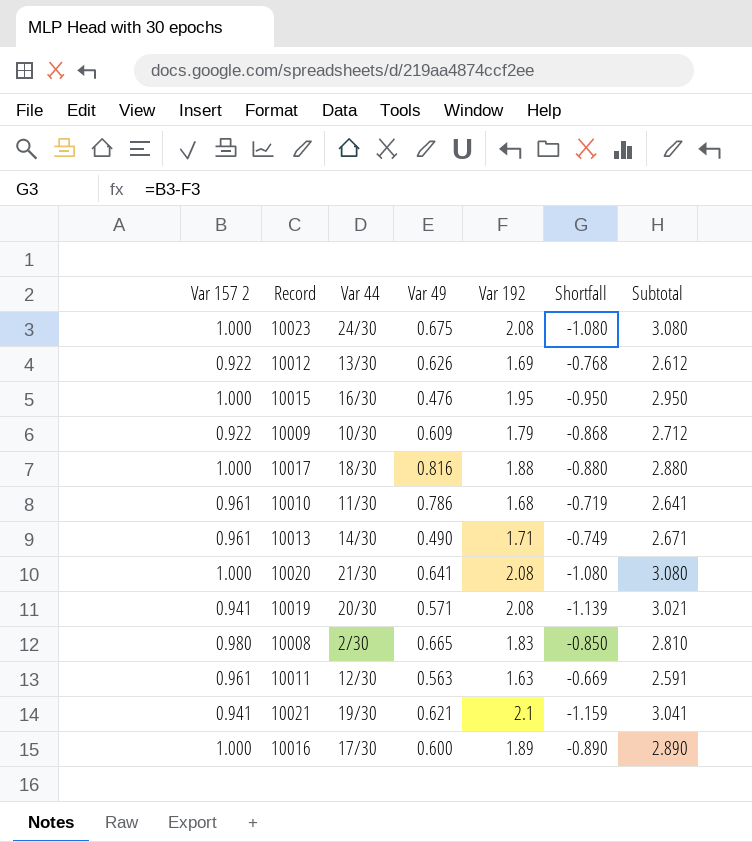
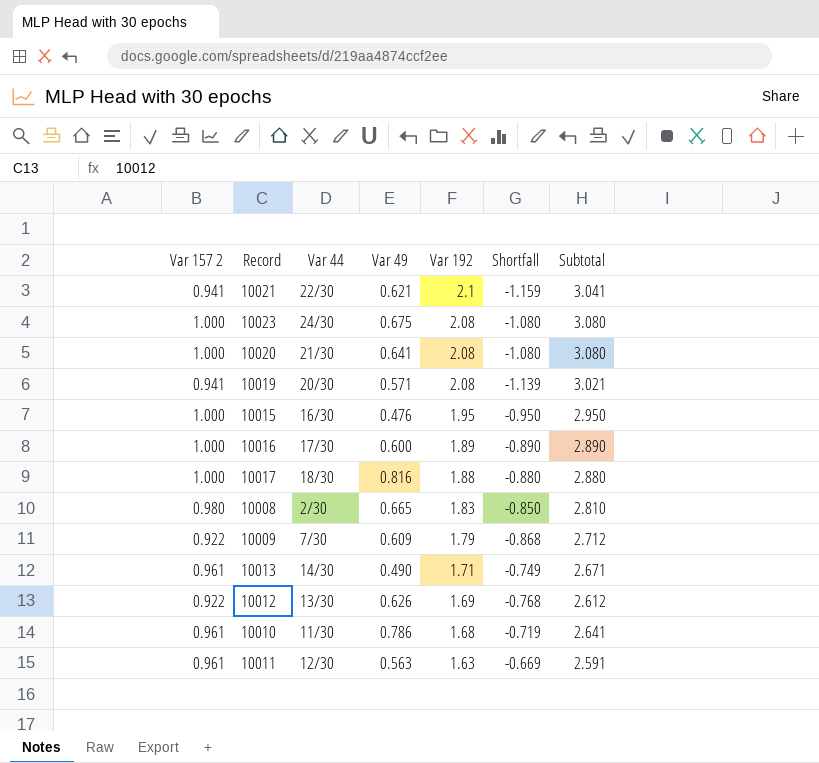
row order: none -> Var 192 descending
10021 | Var 44: 19/30 -> 22/30
10009 | Var 44: 10/30 -> 7/30

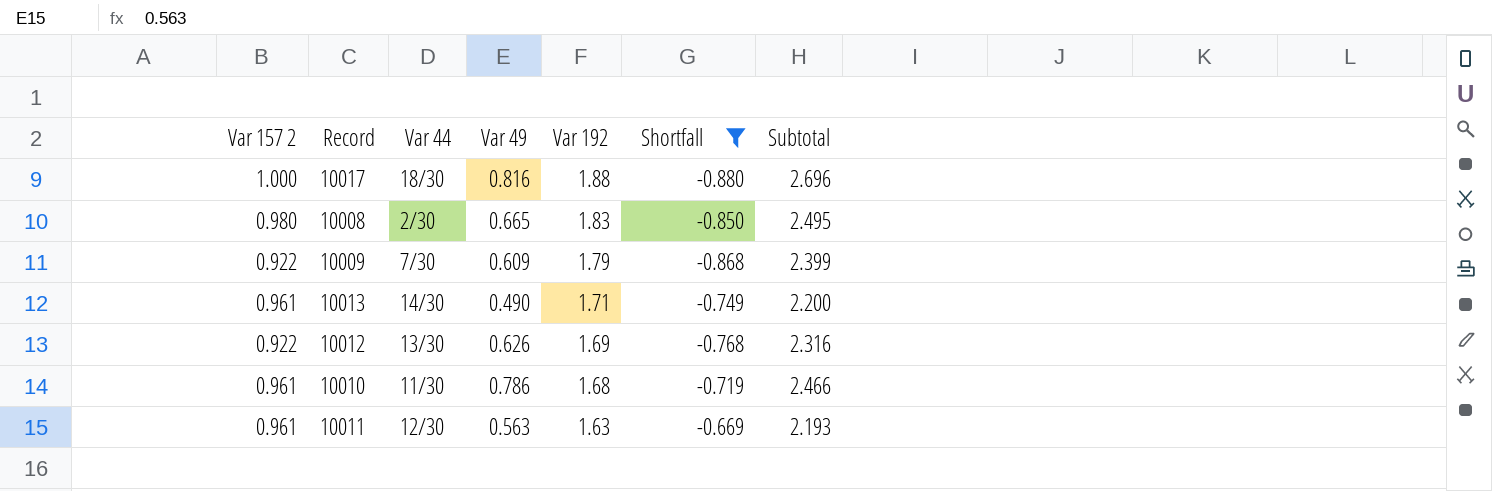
filter: none -> Shortfall >= -0.880
column Subtotal | formula: [Var 157 2] + [Var 192] -> [Var 49] + [Var 192]

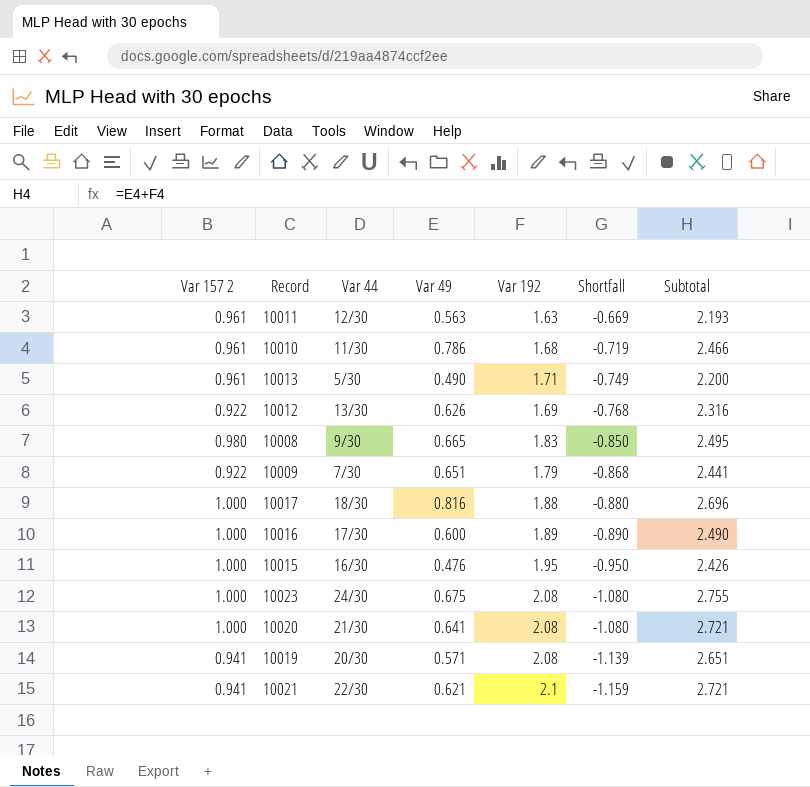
filter: Shortfall >= -0.880 -> none
row order: Var 192 descending -> Shortfall descending
10013 | Var 44: 14/30 -> 5/30
10008 | Var 44: 2/30 -> 9/30
10009 | Var 49: 0.609 -> 0.651
10009 | Subtotal: 2.399 -> 2.441

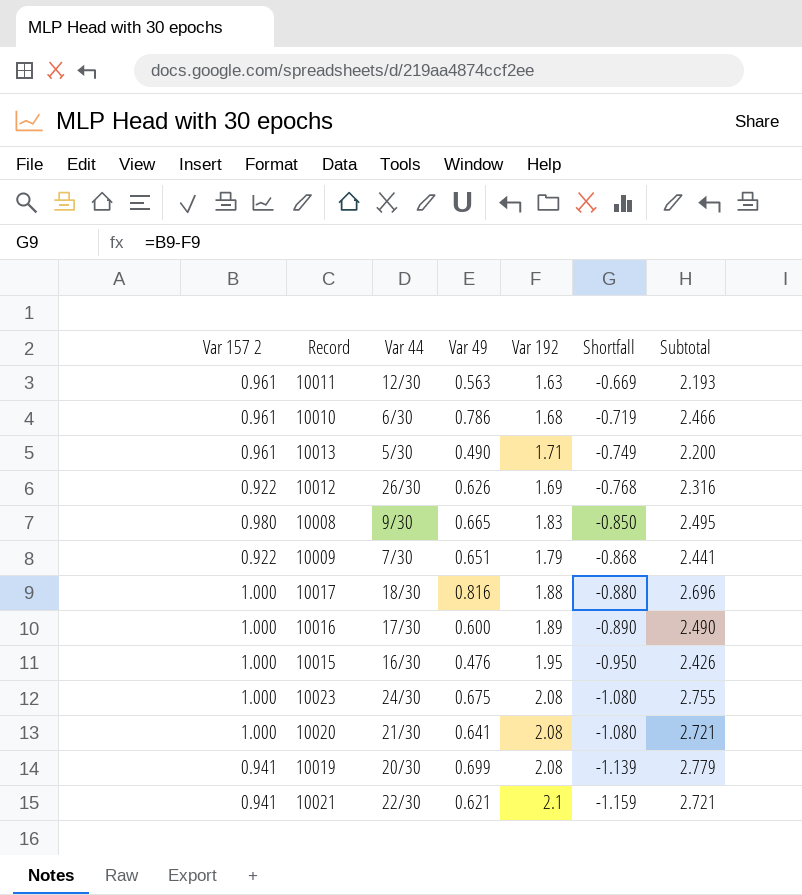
10010 | Var 44: 11/30 -> 6/30
10012 | Var 44: 13/30 -> 26/30
10019 | Var 49: 0.571 -> 0.699
10019 | Subtotal: 2.651 -> 2.779

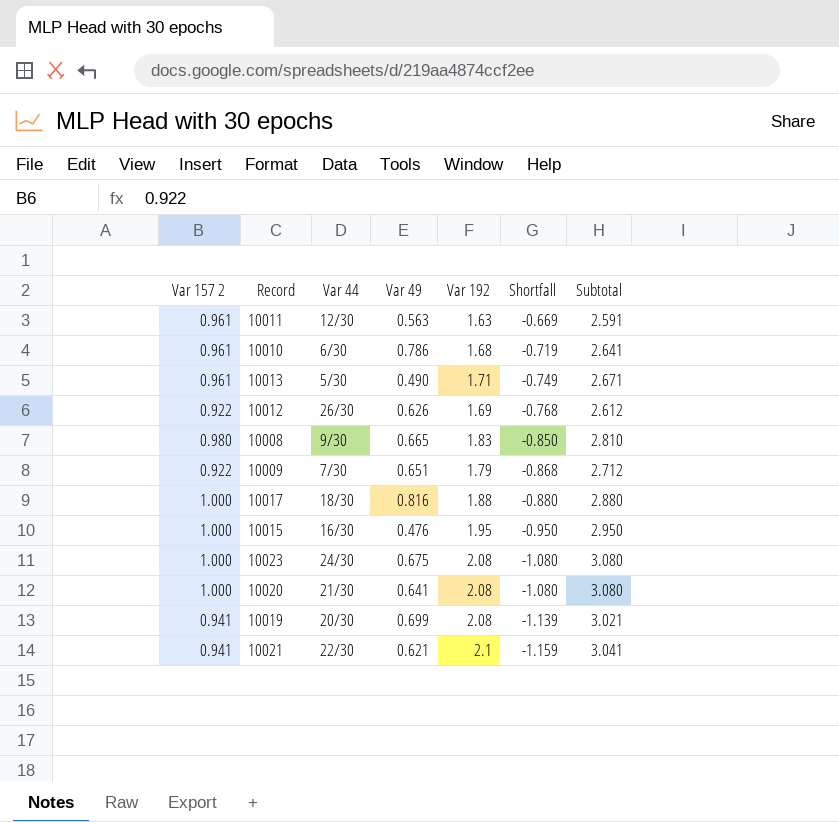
column Subtotal | formula: [Var 49] + [Var 192] -> [Var 157 2] + [Var 192]
row 10016: 1.000 | 17/30 | 0.600 | 1.89 | -0.890 | 2.490 -> none

